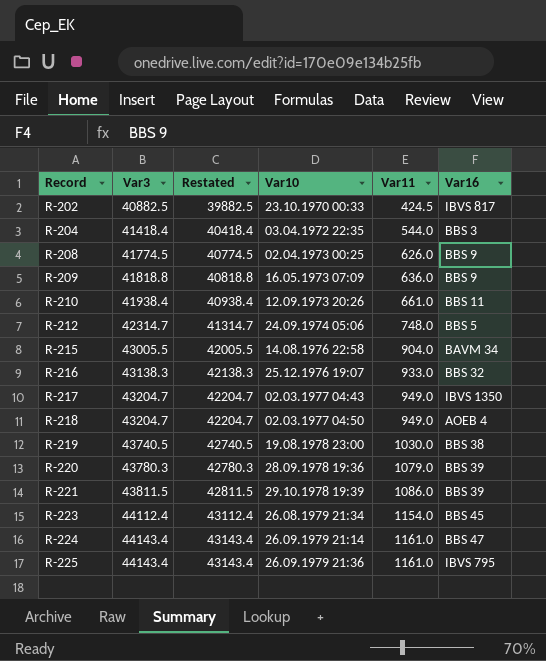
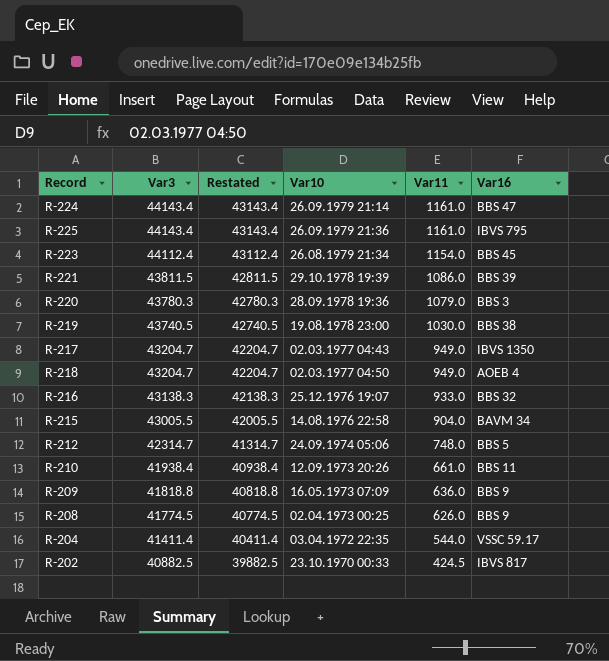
row order: Record ascending -> Var3 descending
R-220 | Var16: BBS 39 -> BBS 3
R-204 | Var3: 41418.4 -> 41411.4
R-204 | Restated: 40418.4 -> 40411.4
R-204 | Var16: BBS 3 -> VSSC 59.17

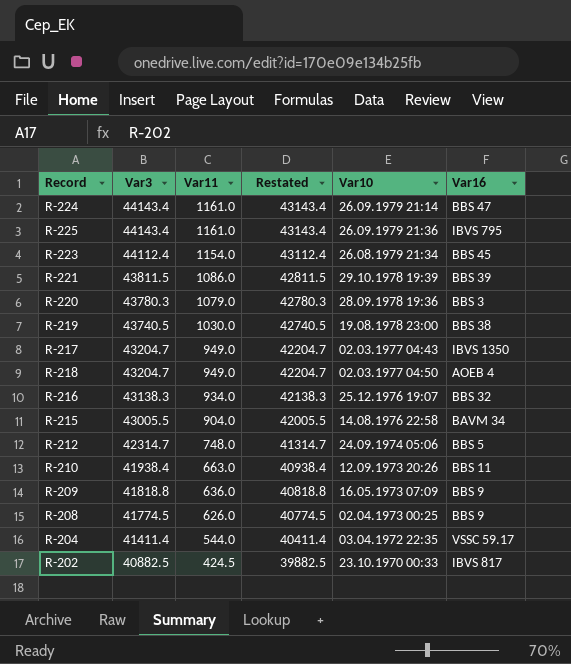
column Var11 | position: 5 -> 3
R-216 | Var11: 933.0 -> 934.0
R-210 | Var11: 661.0 -> 663.0

